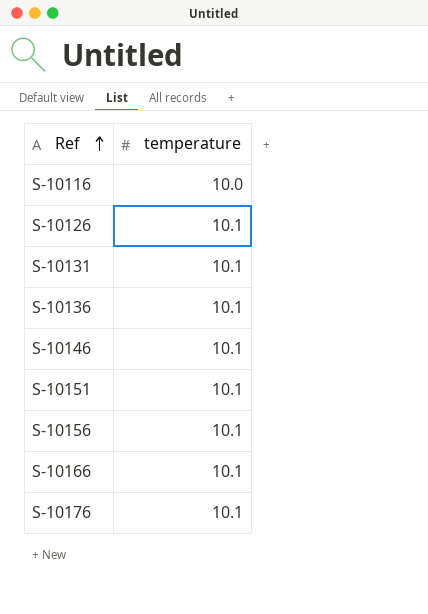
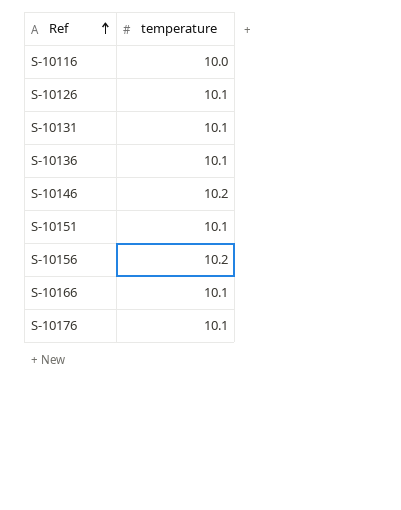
S-10146 | temperature: 10.1 -> 10.2
S-10156 | temperature: 10.1 -> 10.2

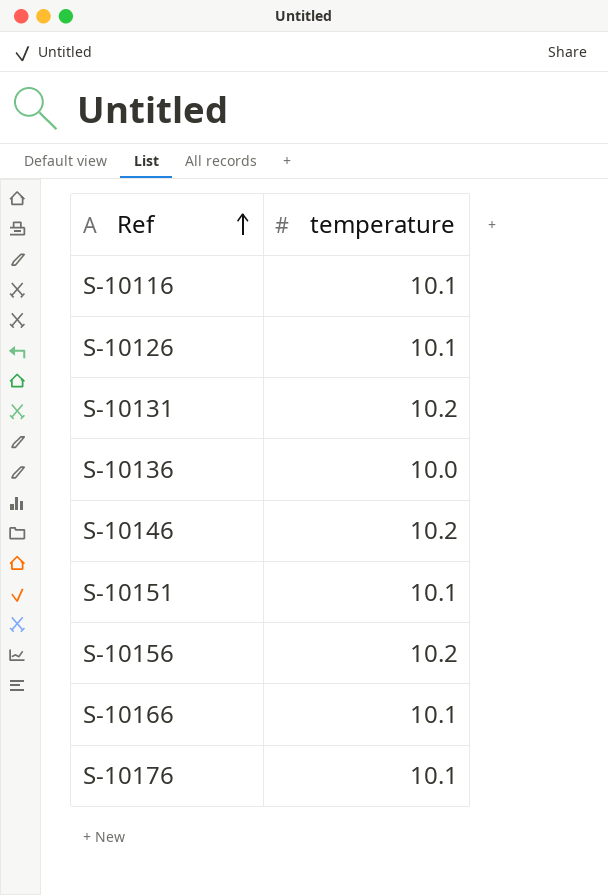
S-10116 | temperature: 10.0 -> 10.1
S-10131 | temperature: 10.1 -> 10.2
S-10136 | temperature: 10.1 -> 10.0

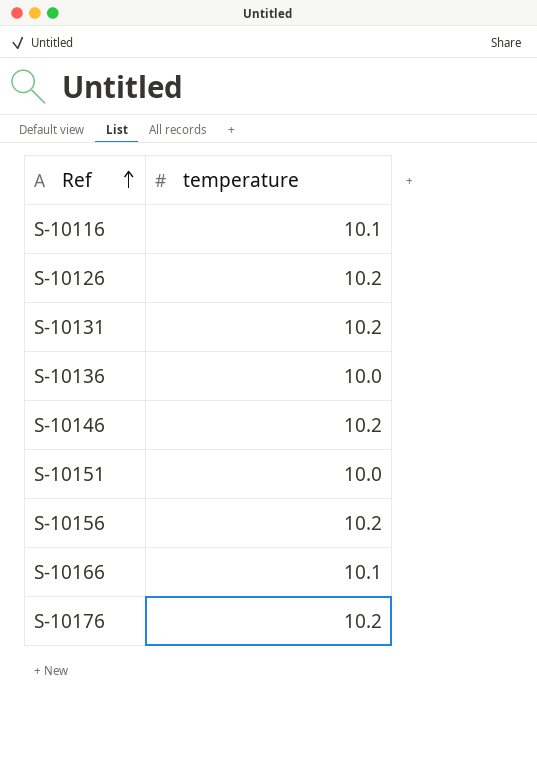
S-10126 | temperature: 10.1 -> 10.2
S-10151 | temperature: 10.1 -> 10.0
S-10176 | temperature: 10.1 -> 10.2

